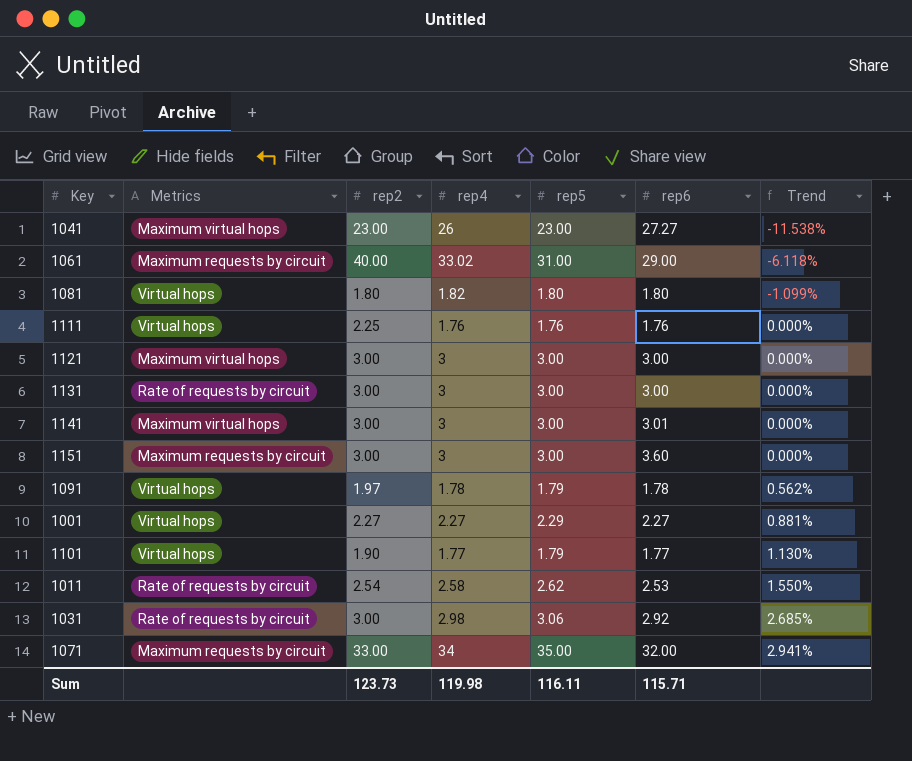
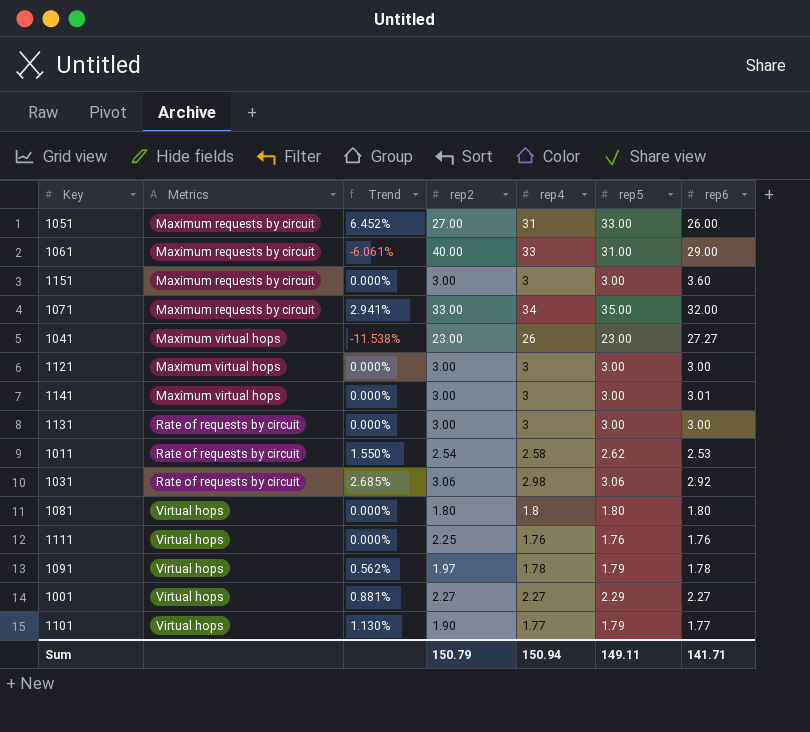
row order: Trend ascending -> Metrics ascending
column Trend | position: 7 -> 3
row 1051: none -> Maximum requests by circuit | 6.452% | 27.00 | 31 | 33.00 | 26.00
1061 | Trend: -6.118% -> -6.061%
1061 | rep4: 33.02 -> 33
1031 | rep2: 3.00 -> 3.06
1081 | Trend: -1.099% -> 0.000%
1081 | rep4: 1.82 -> 1.8
Sum | rep2: 123.73 -> 150.79
Sum | rep4: 119.98 -> 150.94
Sum | rep5: 116.11 -> 149.11
Sum | rep6: 115.71 -> 141.71

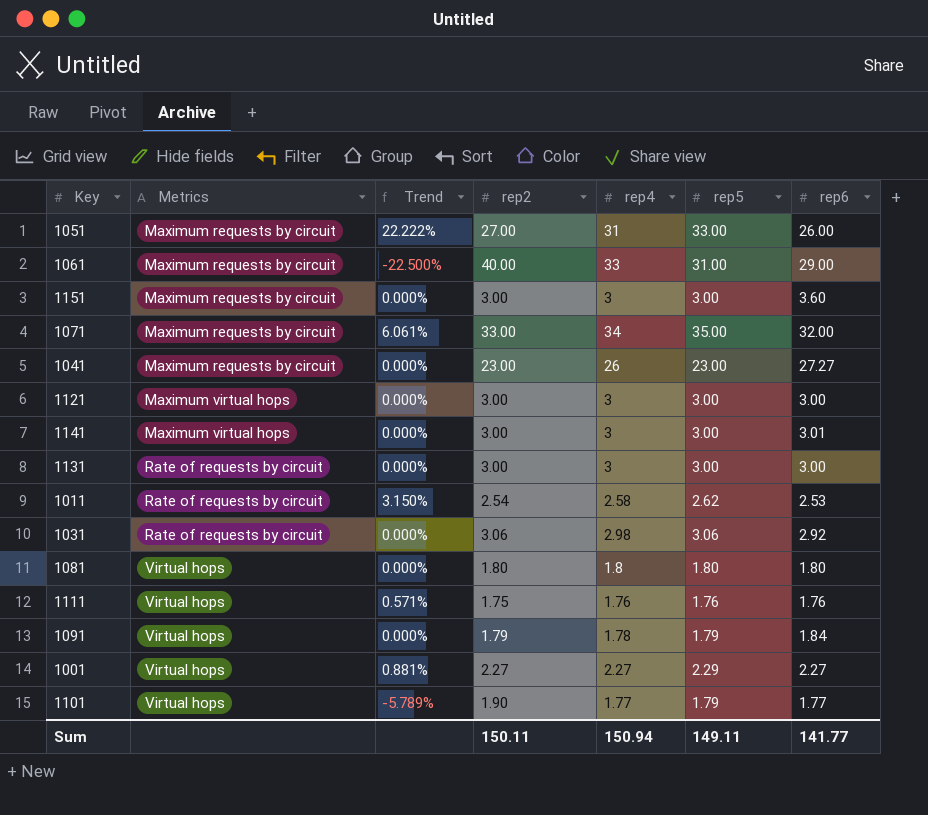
column Trend | formula: ([rep5] - [rep4]) / [rep4] -> ([rep5] - [rep2]) / [rep2]
1041 | Metrics: Maximum virtual hops -> Maximum requests by circuit
1111 | rep2: 2.25 -> 1.75
1091 | rep2: 1.97 -> 1.79
1091 | rep6: 1.78 -> 1.84
Sum | rep2: 150.79 -> 150.11
Sum | rep6: 141.71 -> 141.77

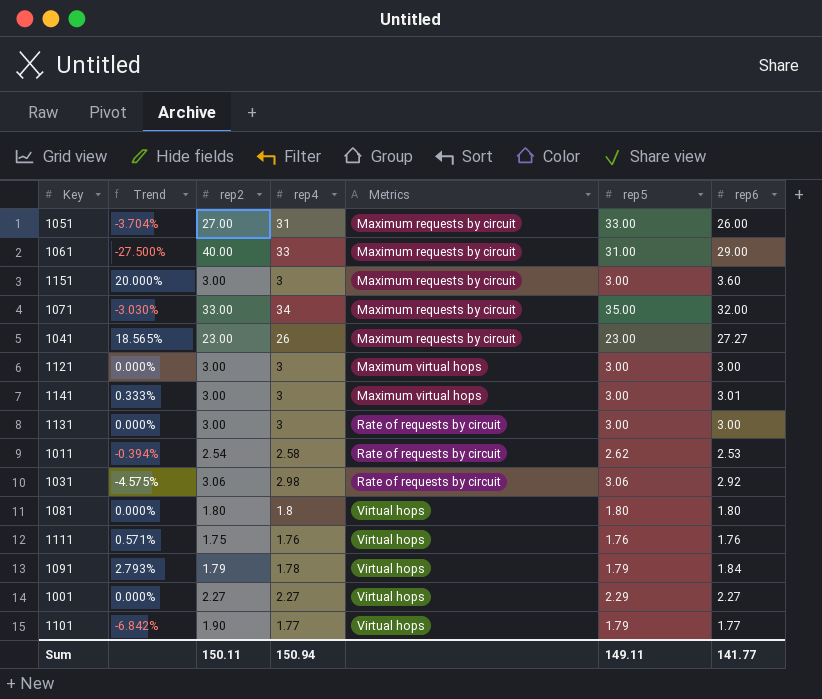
column Trend | formula: ([rep5] - [rep2]) / [rep2] -> ([rep6] - [rep2]) / [rep2]
column Metrics | position: 2 -> 5

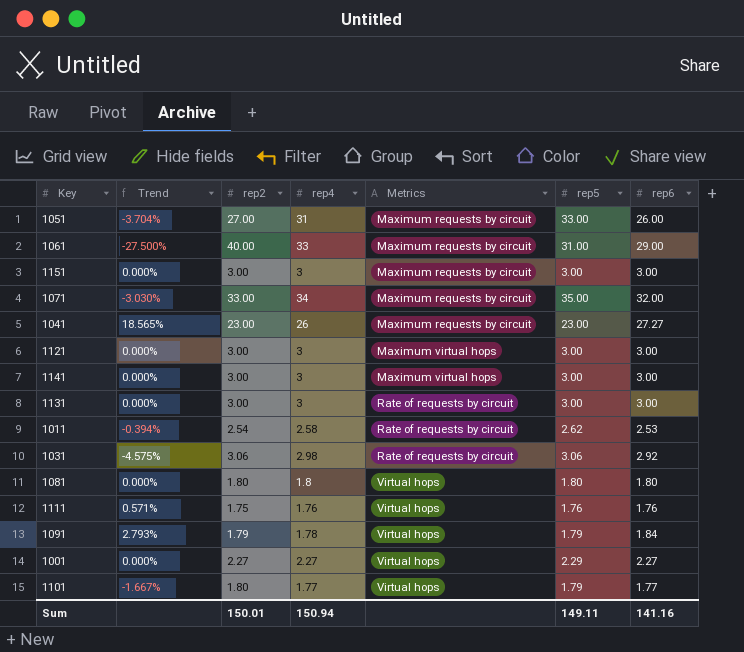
1151 | Trend: 20.000% -> 0.000%
1151 | rep6: 3.60 -> 3.00
1141 | Trend: 0.333% -> 0.000%
1141 | rep6: 3.01 -> 3.00
1101 | Trend: -6.842% -> -1.667%
1101 | rep2: 1.90 -> 1.80
Sum | rep2: 150.11 -> 150.01
Sum | rep6: 141.77 -> 141.16

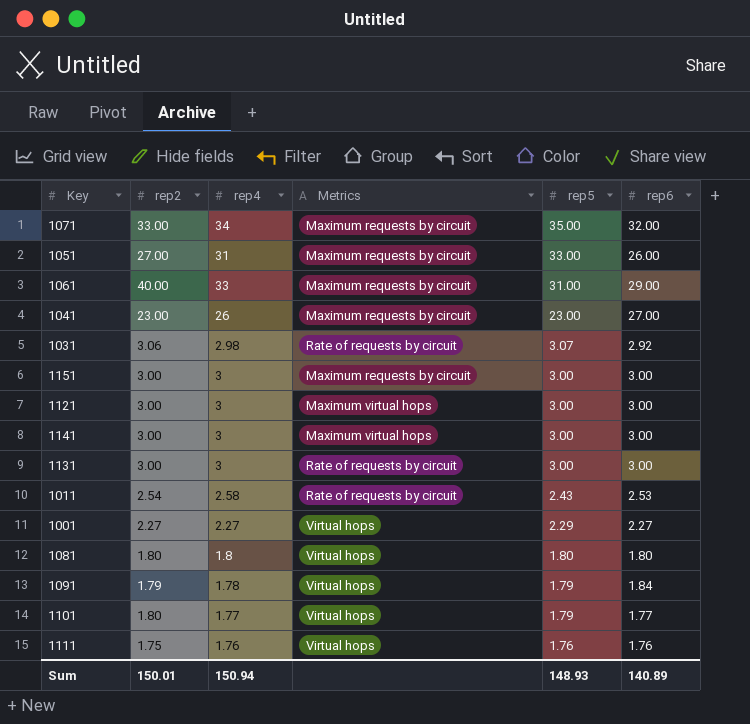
row order: Metrics ascending -> rep5 descending
column Trend | formula: ([rep6] - [rep2]) / [rep2] -> none
1041 | rep6: 27.27 -> 27.00
1031 | rep5: 3.06 -> 3.07
1011 | rep5: 2.62 -> 2.43
Sum | rep5: 149.11 -> 148.93
Sum | rep6: 141.16 -> 140.89

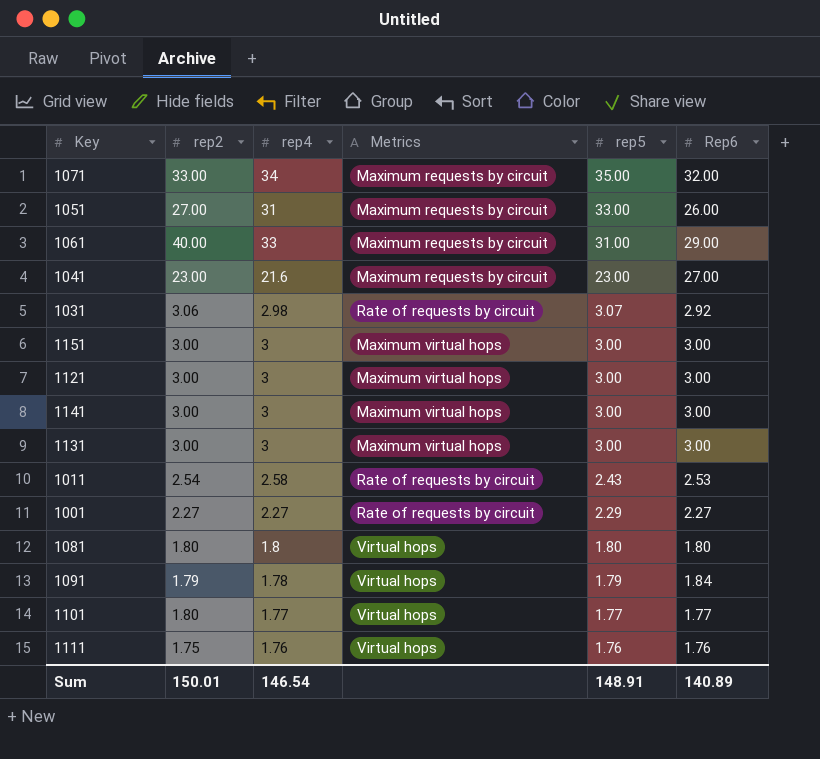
column name: rep6 -> Rep6
1041 | rep4: 26 -> 21.6
1151 | Metrics: Maximum requests by circuit -> Maximum virtual hops
1131 | Metrics: Rate of requests by circuit -> Maximum virtual hops
1001 | Metrics: Virtual hops -> Rate of requests by circuit
1101 | rep5: 1.79 -> 1.77
Sum | rep4: 150.94 -> 146.54
Sum | rep5: 148.93 -> 148.91

